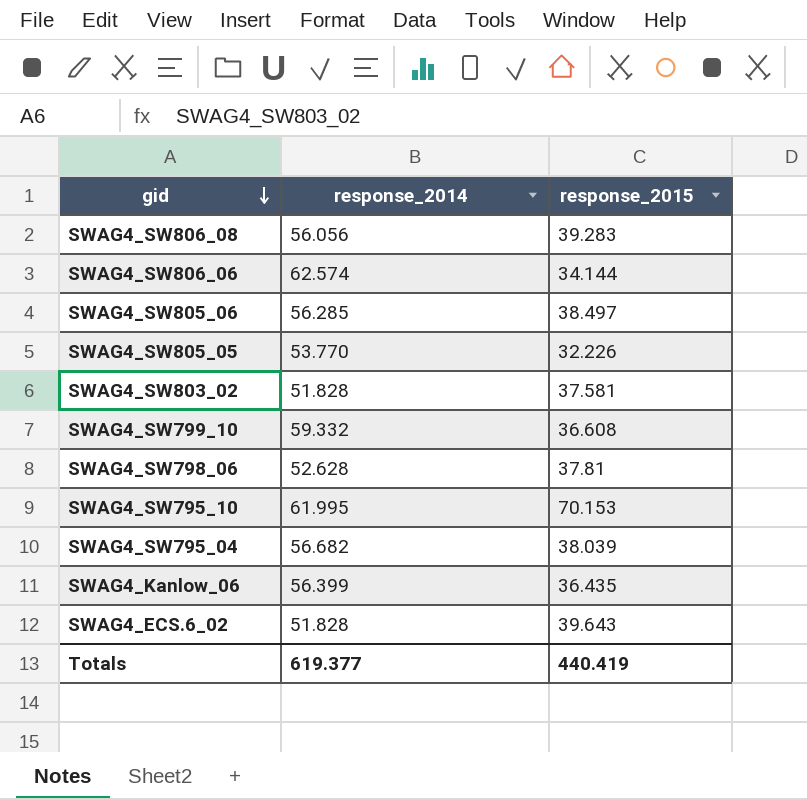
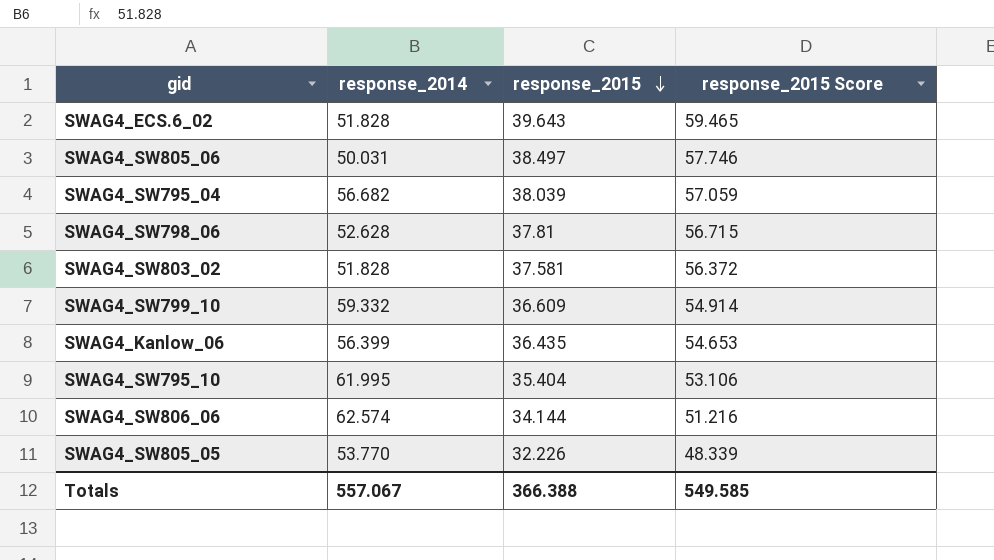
row order: gid descending -> response_2015 descending
column response_2015 Score | formula: none -> [response_2015] * 1.5
row SWAG4_SW806_08: 56.056 | 39.283 -> none
SWAG4_SW805_06 | response_2014: 56.285 -> 50.031
SWAG4_SW799_10 | response_2015: 36.608 -> 36.609
SWAG4_SW795_10 | response_2015: 70.153 -> 35.404
Totals | response_2014: 619.377 -> 557.067
Totals | response_2015: 440.419 -> 366.388

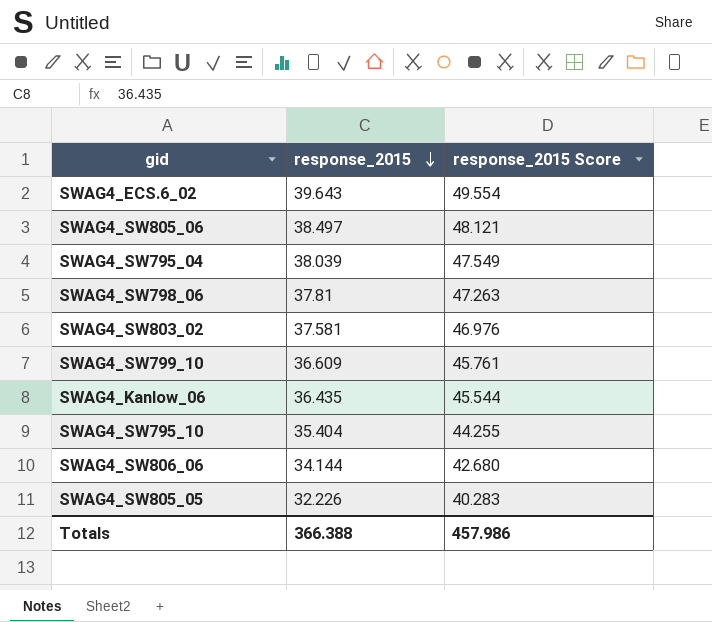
column response_2014 | position: 2 -> none
column response_2015 Score | formula: [response_2015] * 1.5 -> [response_2015] * 1.25
Totals | response_2015 Score: 549.585 -> 457.986

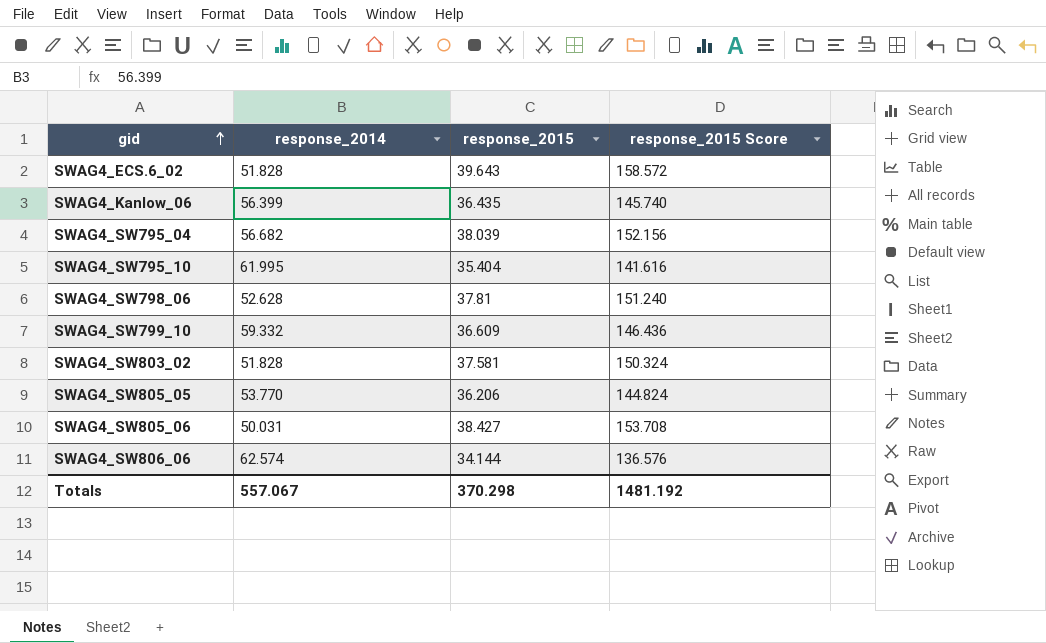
row order: response_2015 descending -> gid ascending
column response_2014 | position: none -> 2
column response_2015 Score | formula: [response_2015] * 1.25 -> [response_2015] * 4
SWAG4_SW805_05 | response_2015: 32.226 -> 36.206
SWAG4_SW805_06 | response_2015: 38.497 -> 38.427
Totals | response_2015: 366.388 -> 370.298
Totals | response_2015 Score: 457.986 -> 1481.192

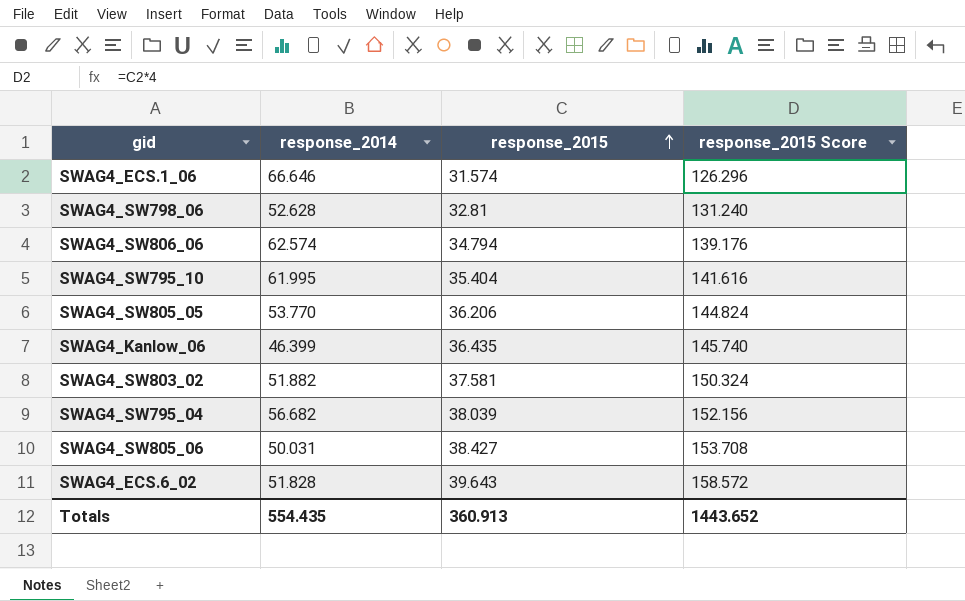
row order: gid ascending -> response_2015 ascending
row SWAG4_SW799_10: 59.332 | 36.609 | 146.436 -> none
row SWAG4_ECS.1_06: none -> 66.646 | 31.574 | 126.296
SWAG4_SW798_06 | response_2015: 37.81 -> 32.81
SWAG4_SW798_06 | response_2015 Score: 151.240 -> 131.240
SWAG4_SW806_06 | response_2015: 34.144 -> 34.794
SWAG4_SW806_06 | response_2015 Score: 136.576 -> 139.176
SWAG4_Kanlow_06 | response_2014: 56.399 -> 46.399
SWAG4_SW803_02 | response_2014: 51.828 -> 51.882
Totals | response_2014: 557.067 -> 554.435
Totals | response_2015: 370.298 -> 360.913
Totals | response_2015 Score: 1481.192 -> 1443.652

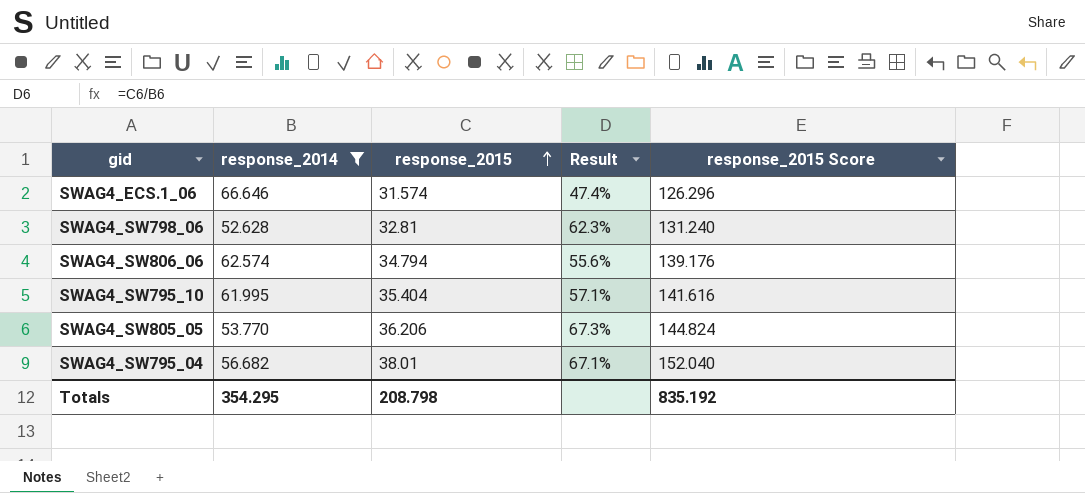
filter: none -> response_2014 >= 52.628
column Result | formula: none -> [response_2015] / [response_2014]
SWAG4_SW795_04 | response_2015: 38.039 -> 38.01
SWAG4_SW795_04 | response_2015 Score: 152.156 -> 152.040
Totals | response_2014: 554.435 -> 354.295
Totals | response_2015: 360.913 -> 208.798
Totals | response_2015 Score: 1443.652 -> 835.192

